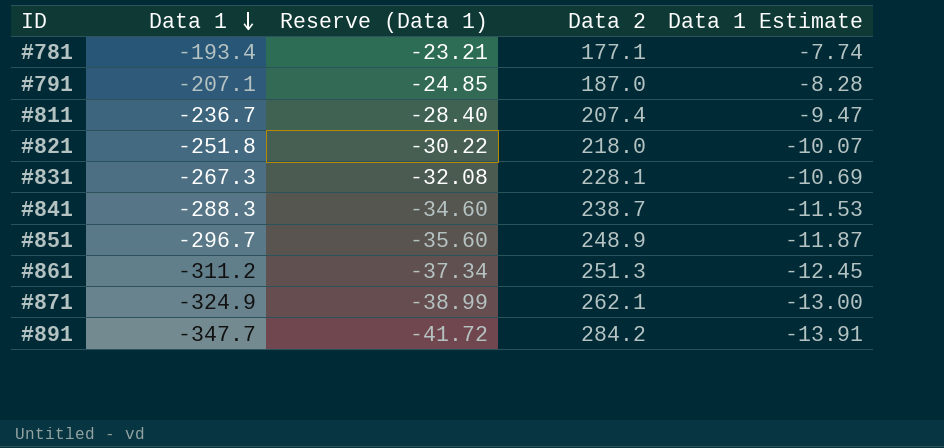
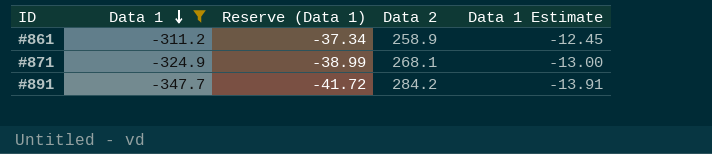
filter: none -> Data 1 <= -311.2
#861 | Data 2: 251.3 -> 258.9
#871 | Data 2: 262.1 -> 268.1

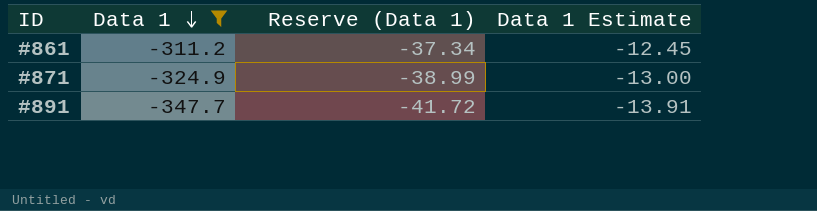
column Data 2 | position: 4 -> none

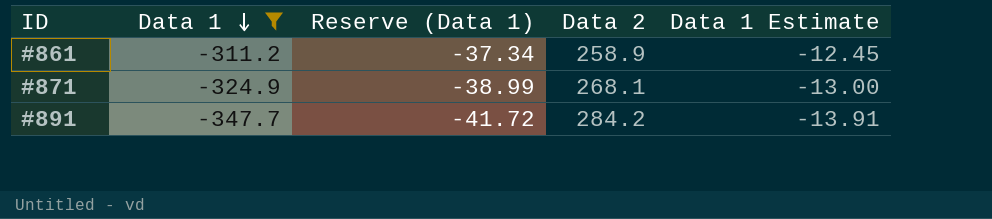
column Data 2 | position: none -> 4

